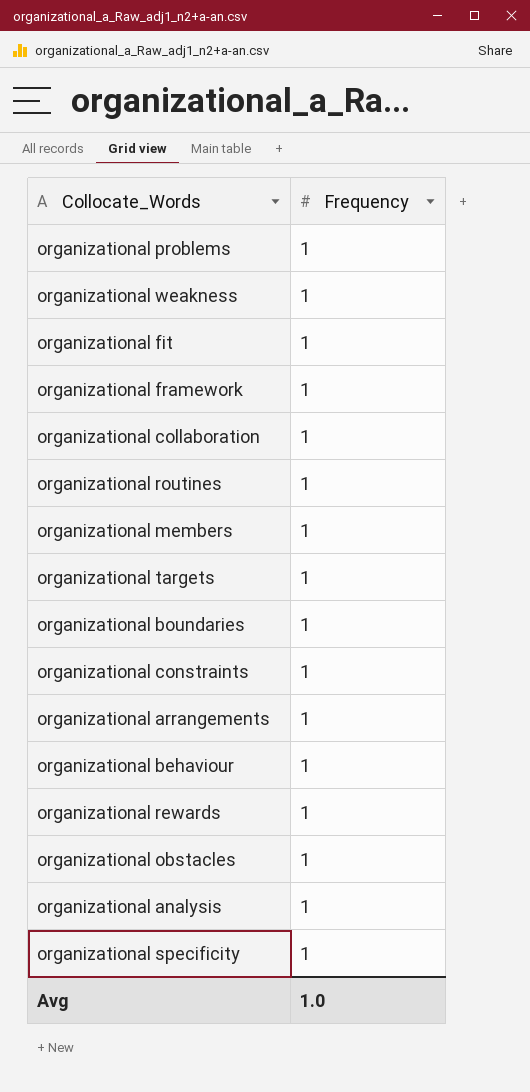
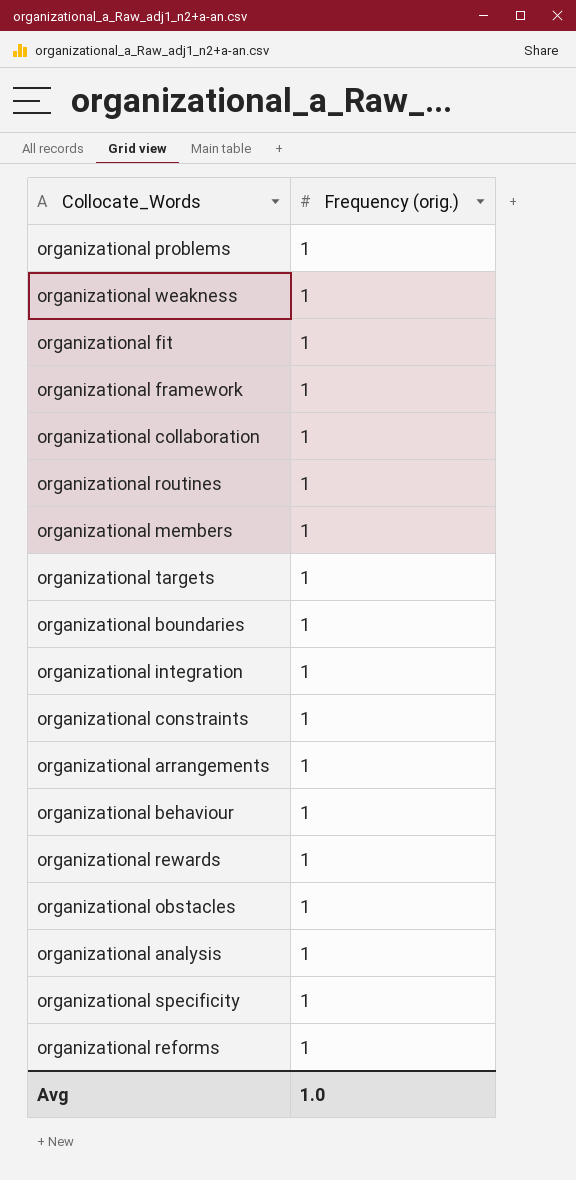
column name: Frequency -> Frequency (orig.)
row organizational integration: none -> 1
row organizational reforms: none -> 1

